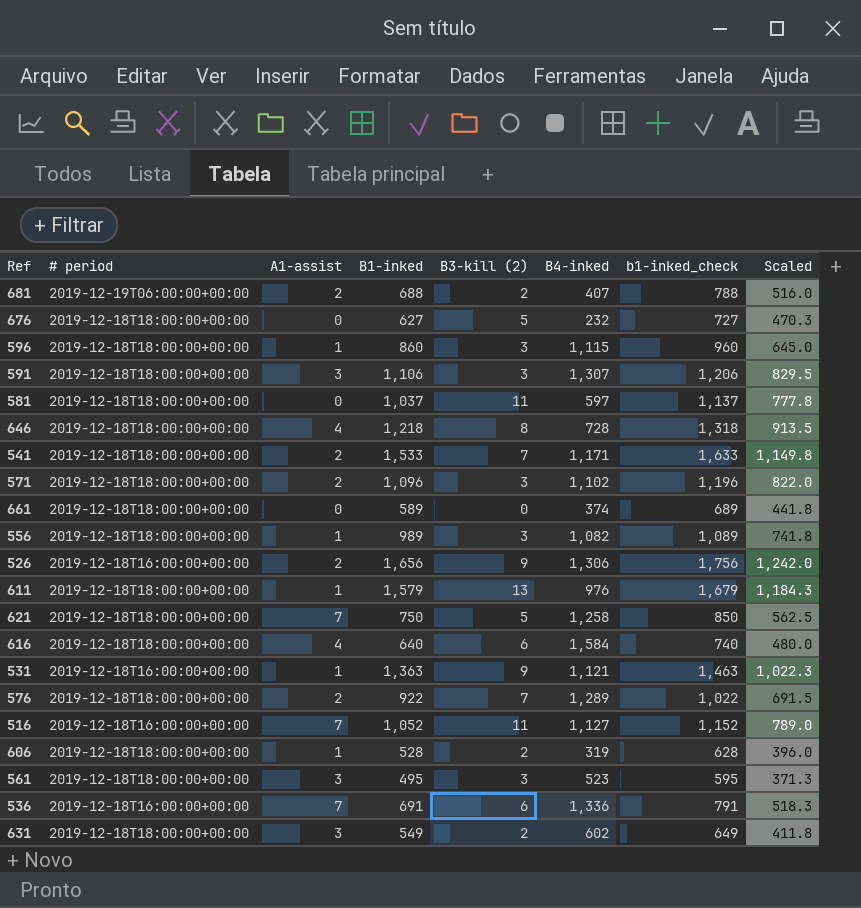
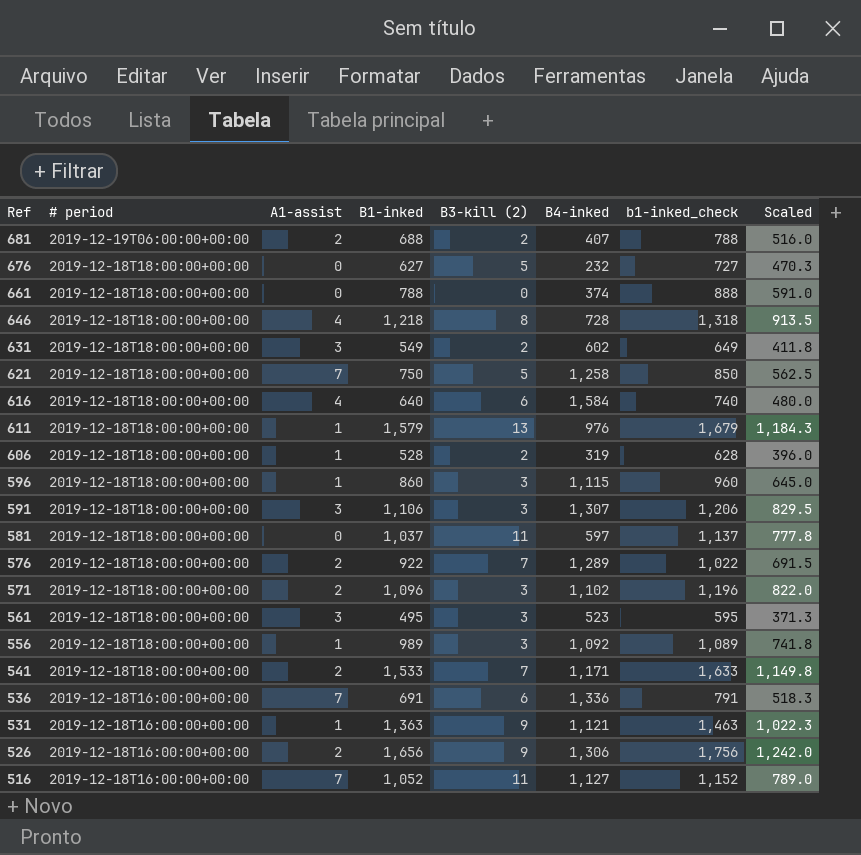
row order: none -> Ref descending
661 | B1-inked: 589 -> 788
661 | b1-inked_check: 689 -> 888
661 | Scaled: 441.8 -> 591.0
556 | B4-inked: 1,082 -> 1,092

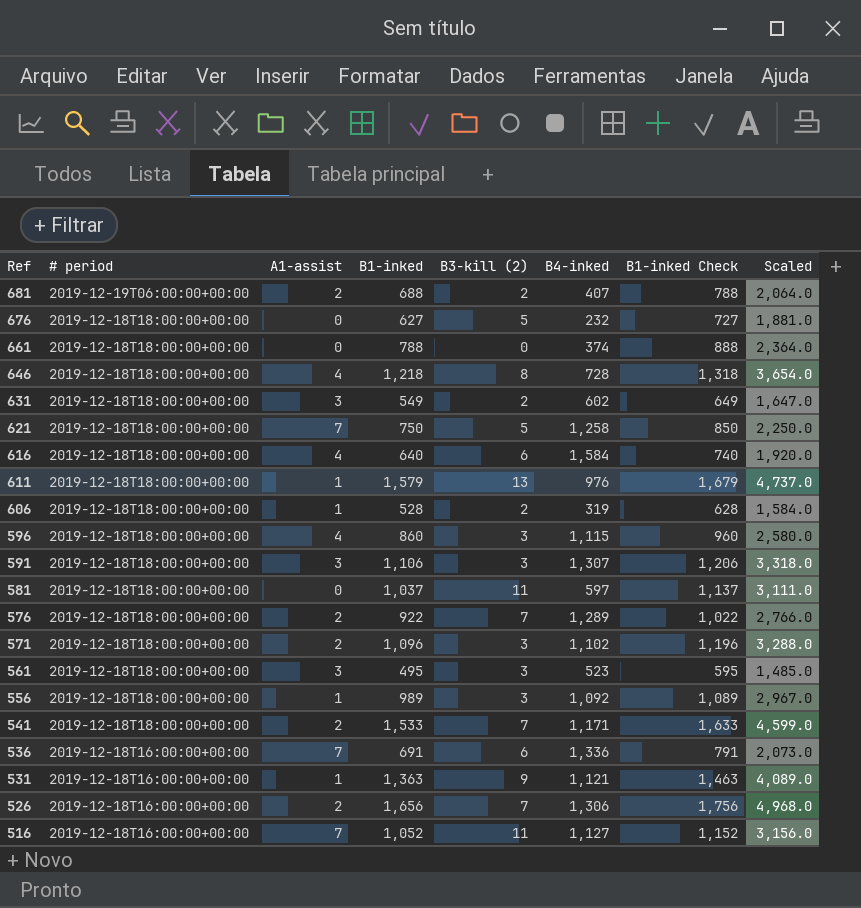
column name: b1-inked_check -> B1-inked Check
column Scaled | formula: [B1-inked] * 0.75 -> [B1-inked] * 3
596 | A1-assist: 1 -> 4
526 | B3-kill (2): 9 -> 7

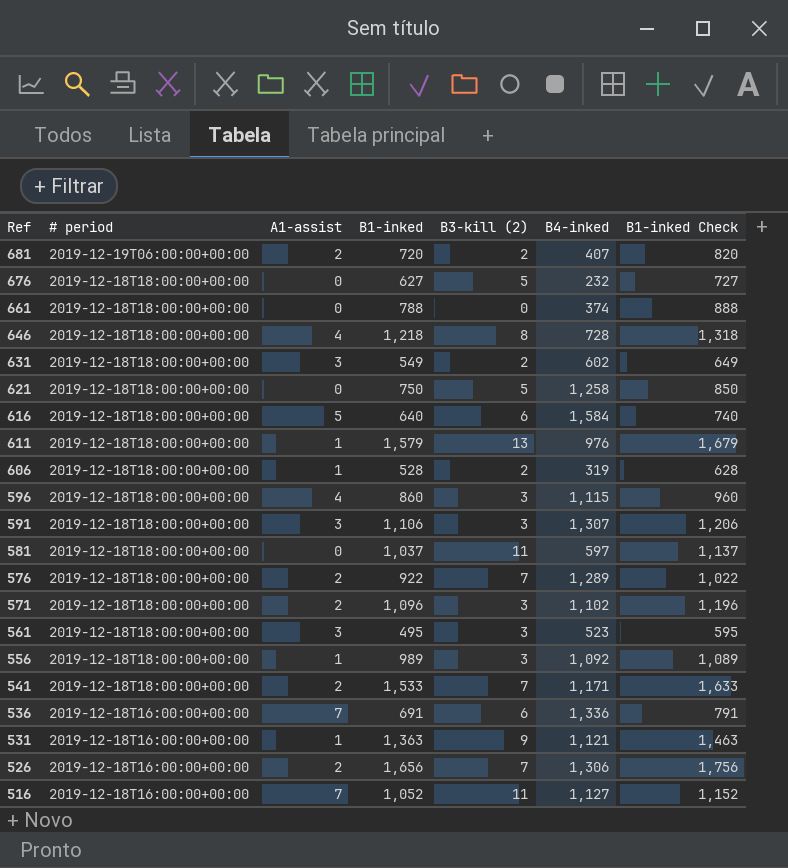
column Scaled | formula: [B1-inked] * 3 -> none
681 | B1-inked: 688 -> 720
681 | B1-inked Check: 788 -> 820
621 | A1-assist: 7 -> 0
616 | A1-assist: 4 -> 5

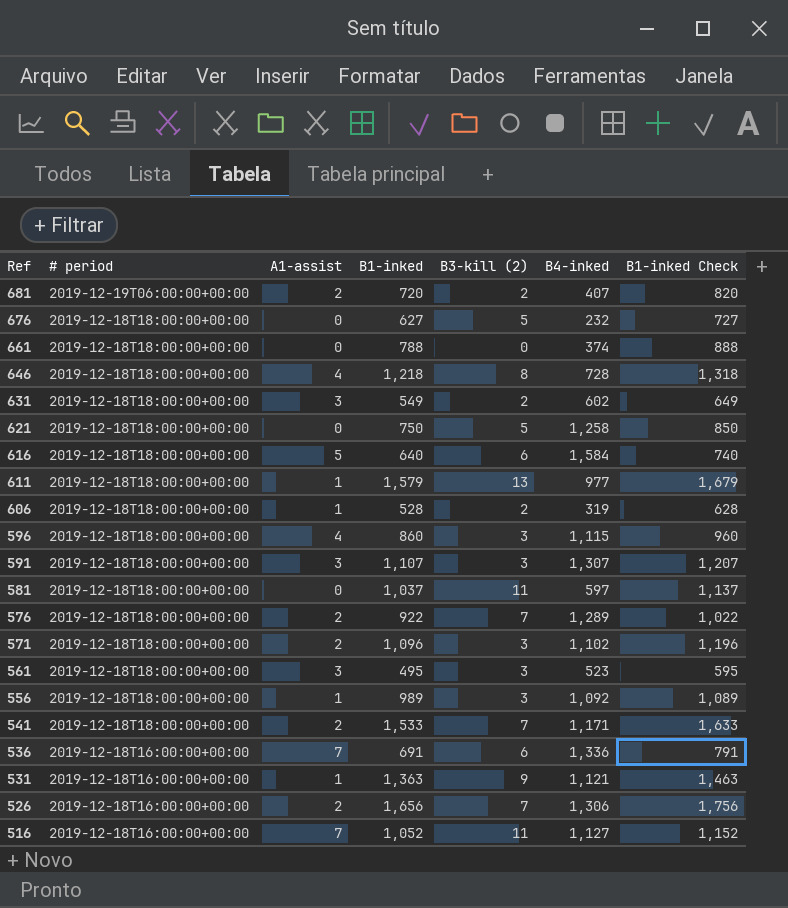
611 | B4-inked: 976 -> 977
591 | B1-inked: 1,106 -> 1,107
591 | B1-inked Check: 1,206 -> 1,207

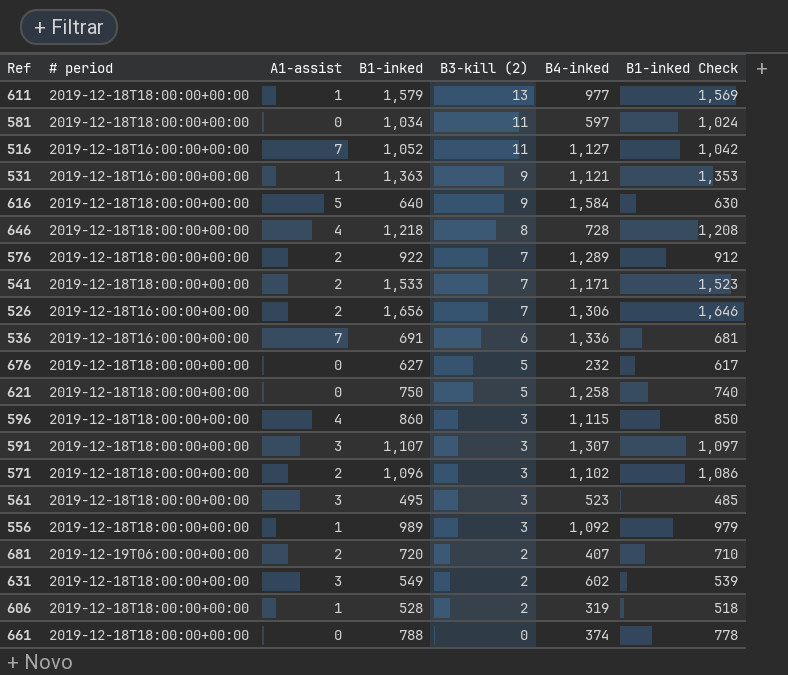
row order: Ref descending -> B3-kill (2) descending
column B1-inked Check | formula: [B1-inked] + 100 -> [B1-inked] - 10
581 | B1-inked: 1,037 -> 1,034
616 | B3-kill (2): 6 -> 9

